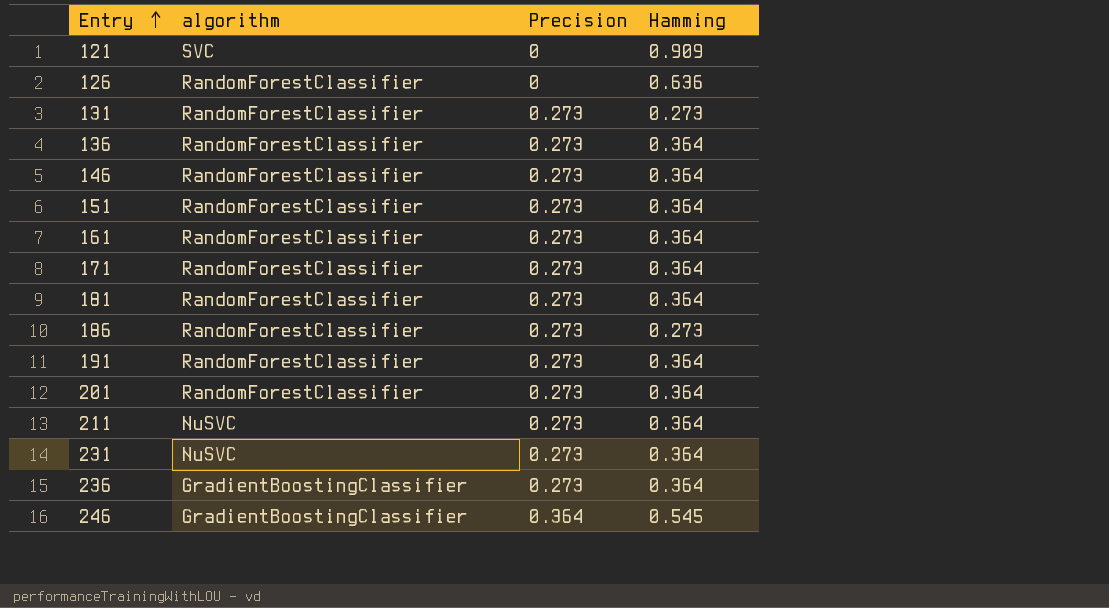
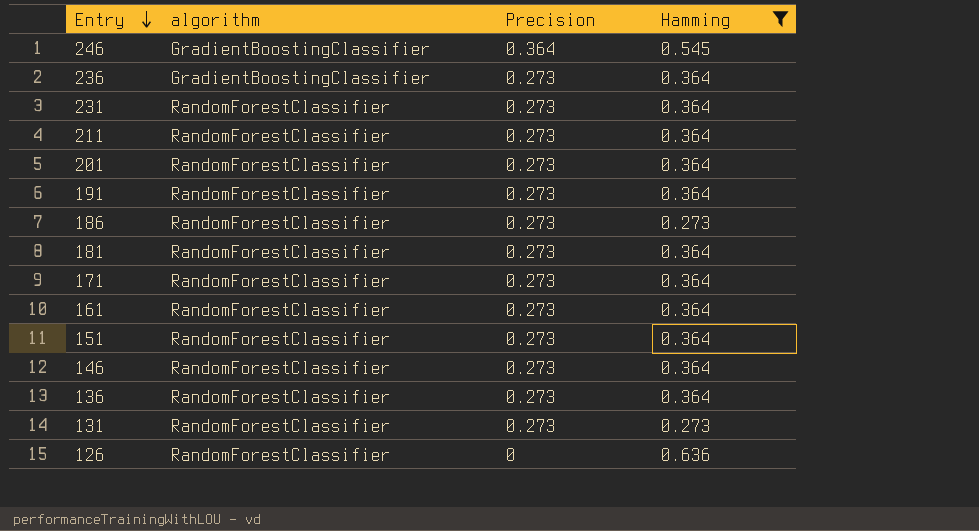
filter: none -> Hamming != 0.909
row order: Entry ascending -> Entry descending
231 | algorithm: NuSVC -> RandomForestClassifier
211 | algorithm: NuSVC -> RandomForestClassifier

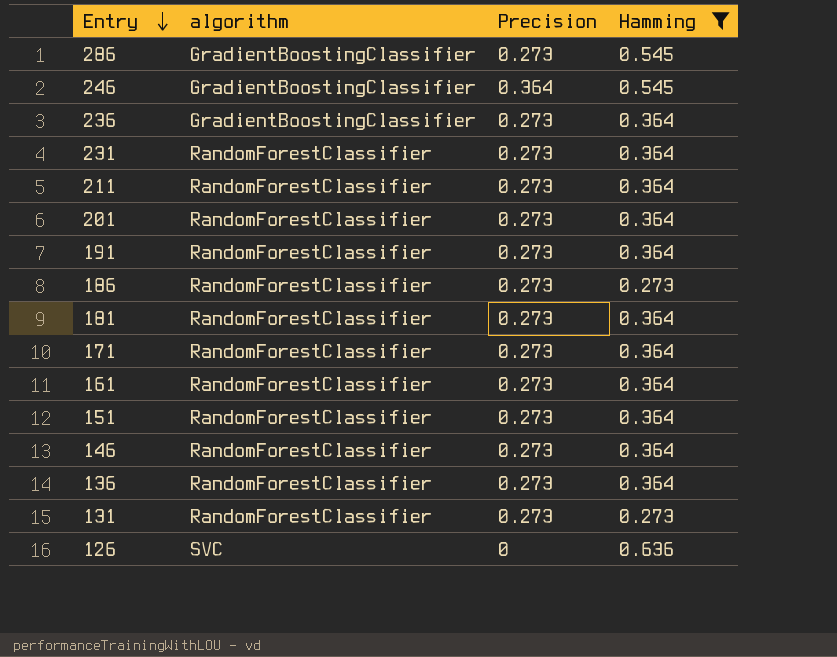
row 286: none -> GradientBoostingClassifier | 0.273 | 0.545
126 | algorithm: RandomForestClassifier -> SVC

